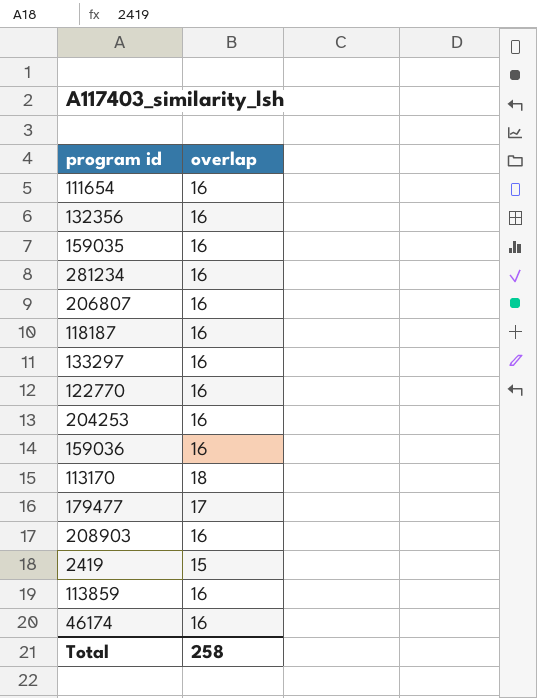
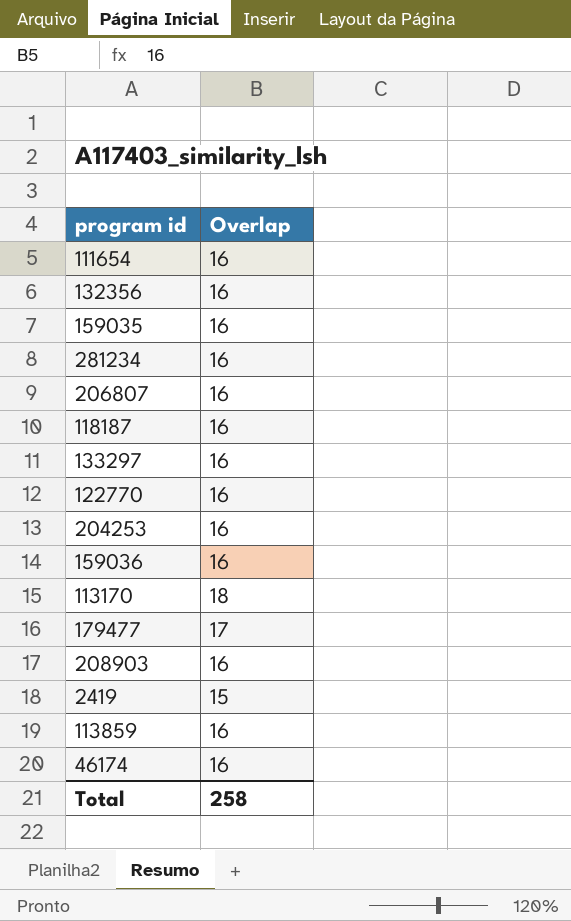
column name: overlap -> Overlap

